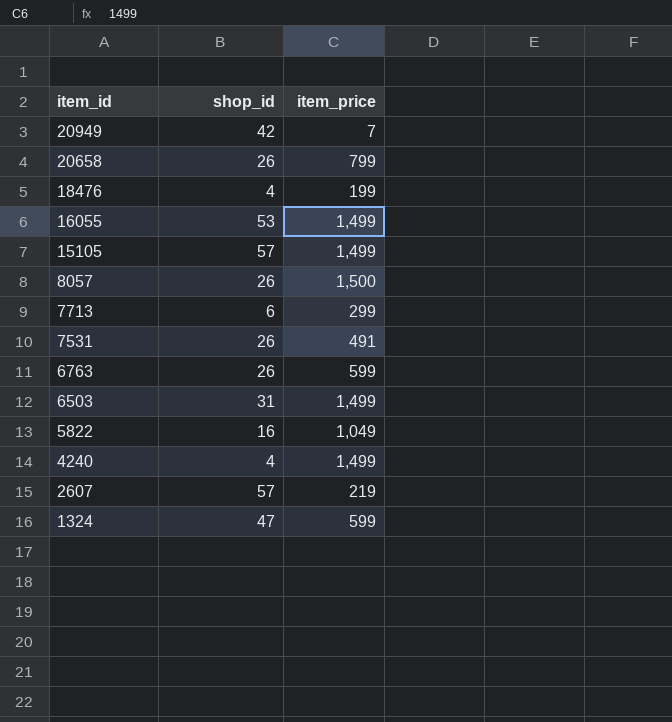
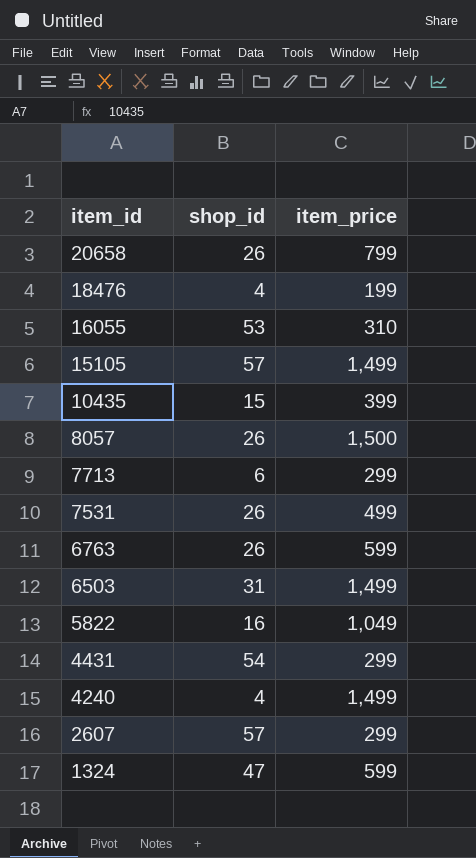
row 20949: 42 | 7 -> none
16055 | item_price: 1,499 -> 310
row 10435: none -> 15 | 399
7531 | item_price: 491 -> 499
row 4431: none -> 54 | 299
2607 | item_price: 219 -> 299

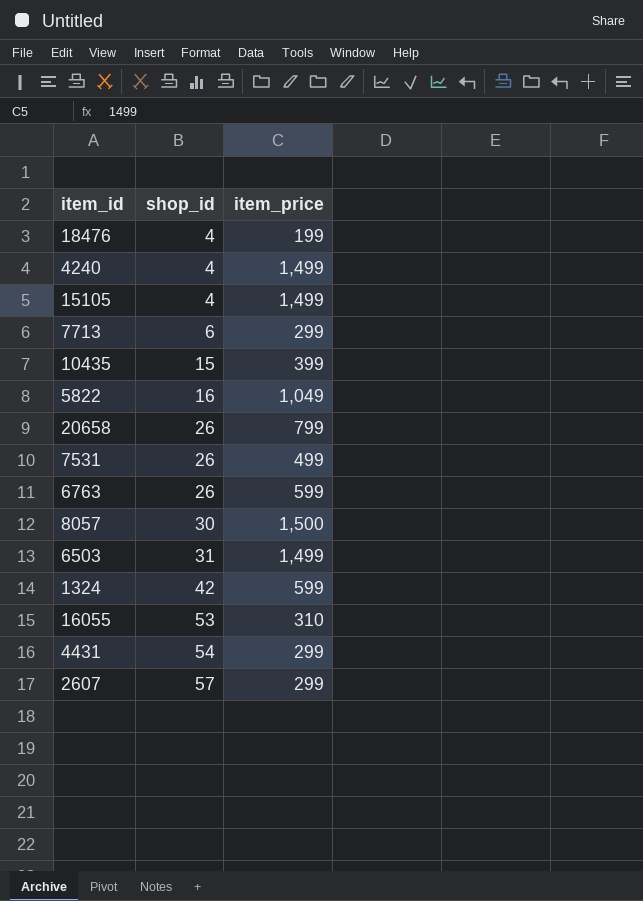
row order: item_id descending -> shop_id ascending
15105 | shop_id: 57 -> 4
8057 | shop_id: 26 -> 30
1324 | shop_id: 47 -> 42

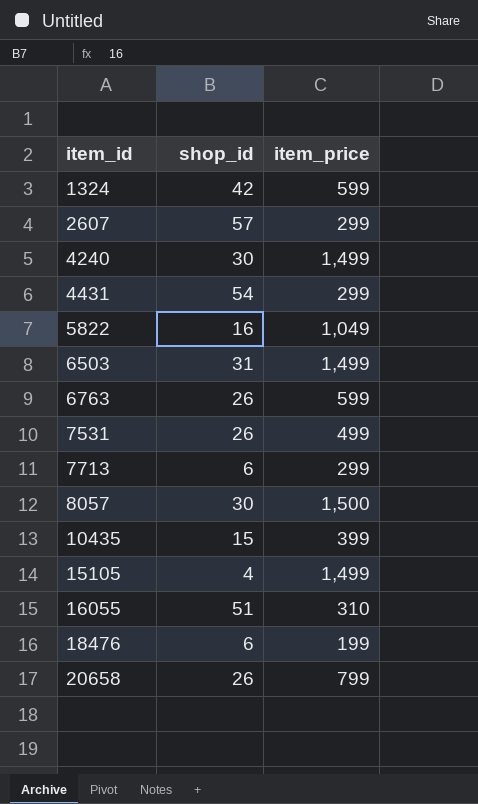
row order: shop_id ascending -> item_id ascending
4240 | shop_id: 4 -> 30
16055 | shop_id: 53 -> 51
18476 | shop_id: 4 -> 6

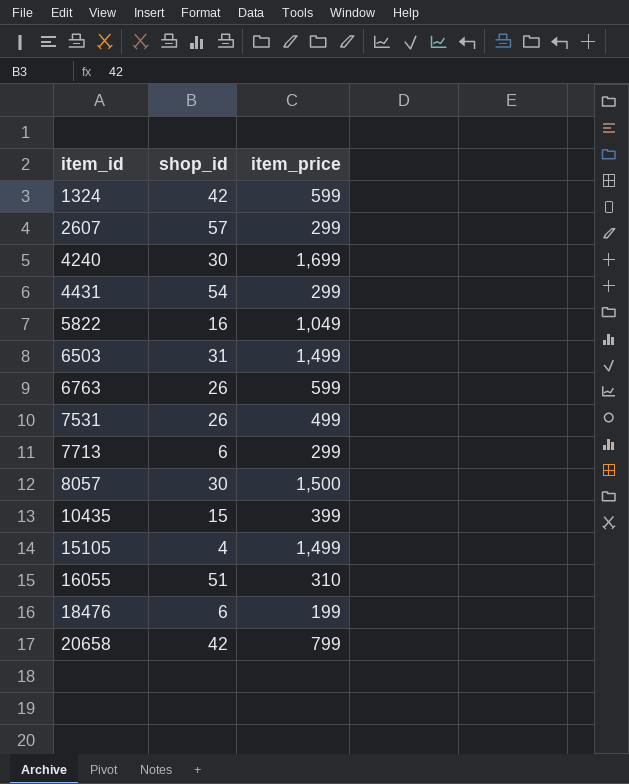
4240 | item_price: 1,499 -> 1,699
20658 | shop_id: 26 -> 42

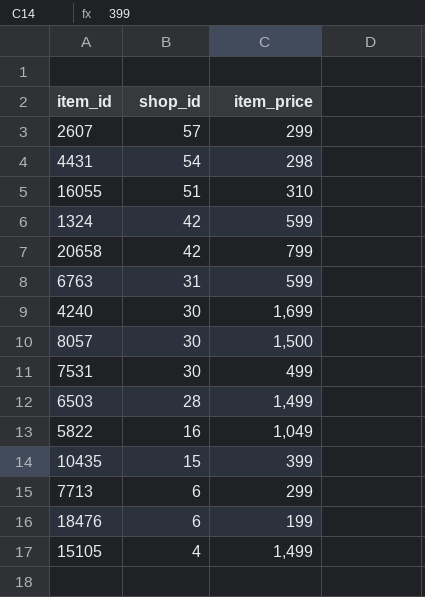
row order: item_id ascending -> shop_id descending
4431 | item_price: 299 -> 298
6763 | shop_id: 26 -> 31
7531 | shop_id: 26 -> 30
6503 | shop_id: 31 -> 28

